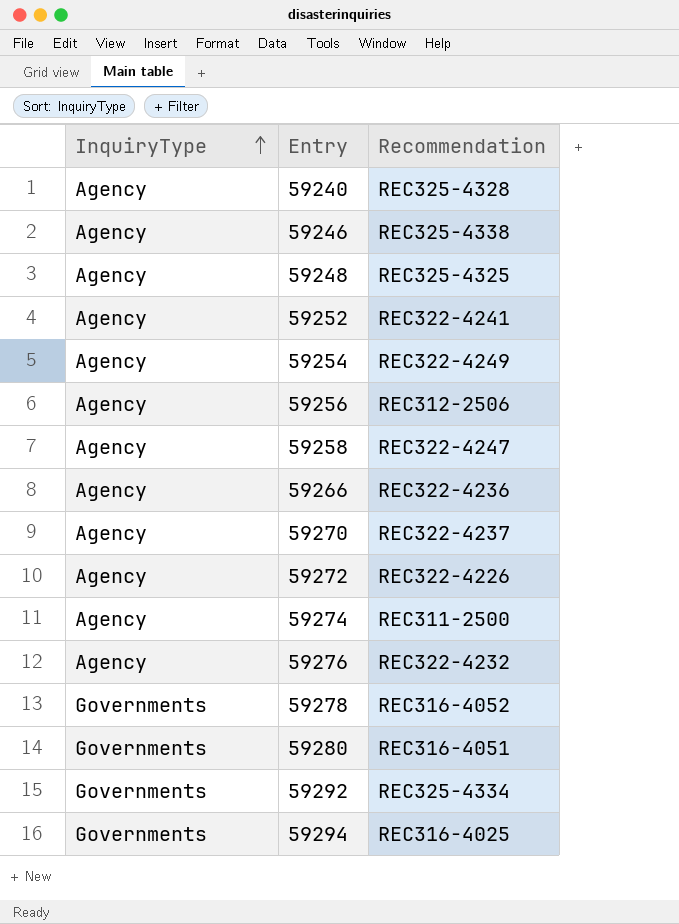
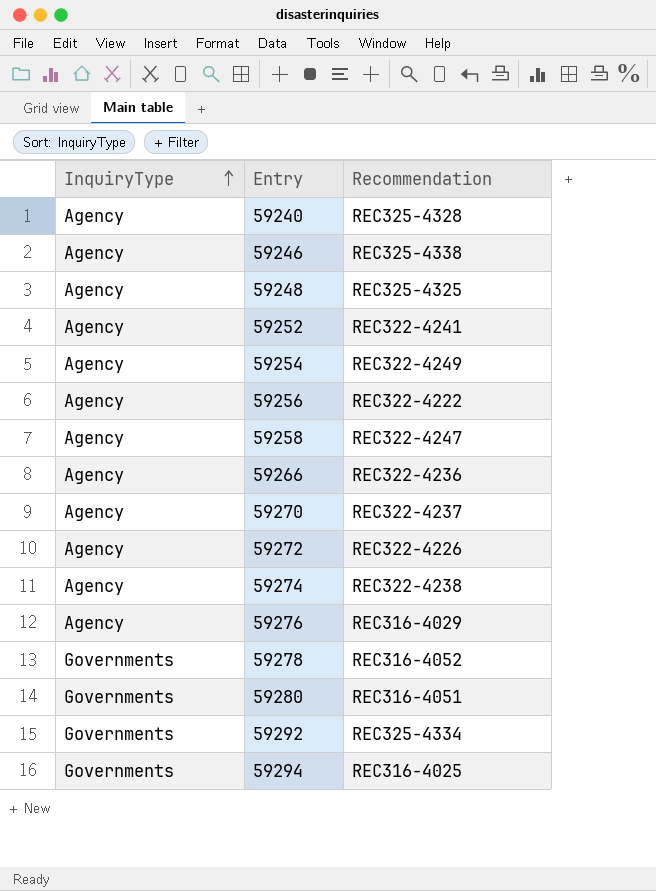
59256 | Recommendation: REC312-2506 -> REC322-4222
59274 | Recommendation: REC311-2500 -> REC322-4238
59276 | Recommendation: REC322-4232 -> REC316-4029

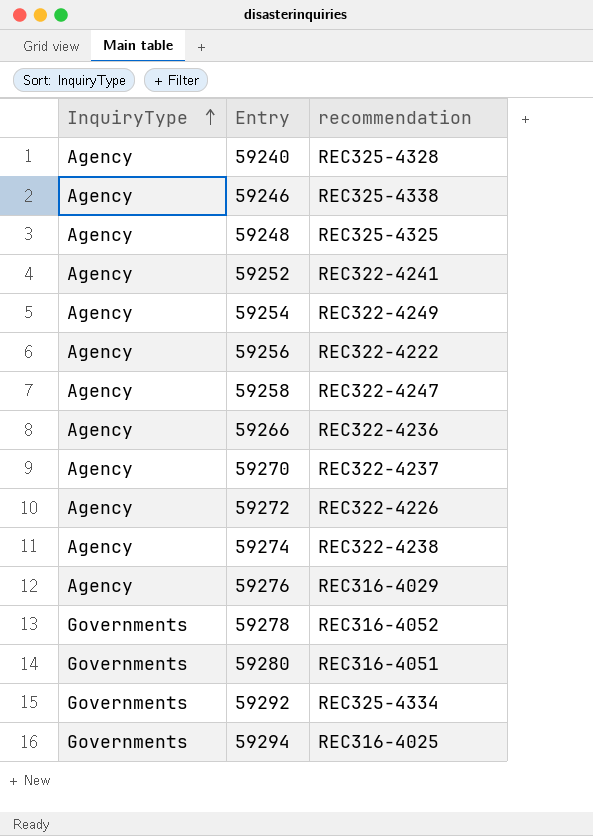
column name: Recommendation -> recommendation

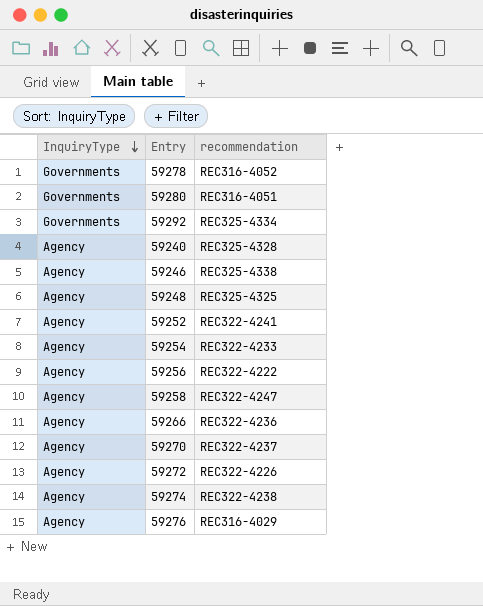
row order: InquiryType ascending -> InquiryType descending
row 59294: Governments | REC316-4025 -> none
59254 | recommendation: REC322-4249 -> REC322-4233

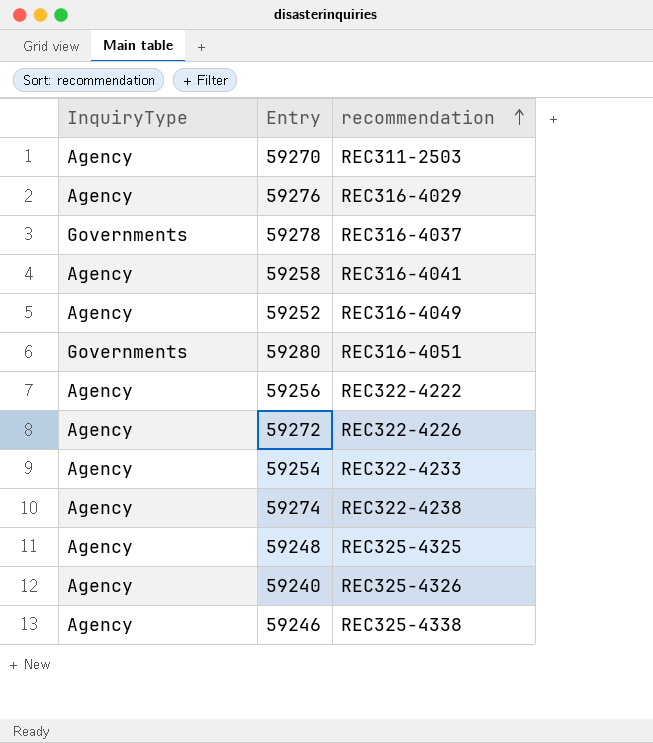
row order: InquiryType descending -> recommendation ascending
row 59292: Governments | REC325-4334 -> none
row 59266: Agency | REC322-4236 -> none
59270 | recommendation: REC322-4237 -> REC311-2503
59278 | recommendation: REC316-4052 -> REC316-4037
59258 | recommendation: REC322-4247 -> REC316-4041
59252 | recommendation: REC322-4241 -> REC316-4049
59240 | recommendation: REC325-4328 -> REC325-4326

